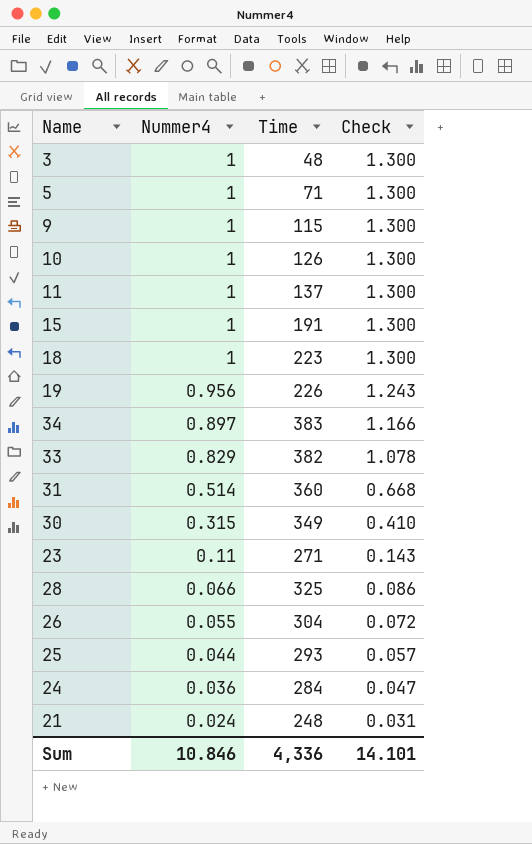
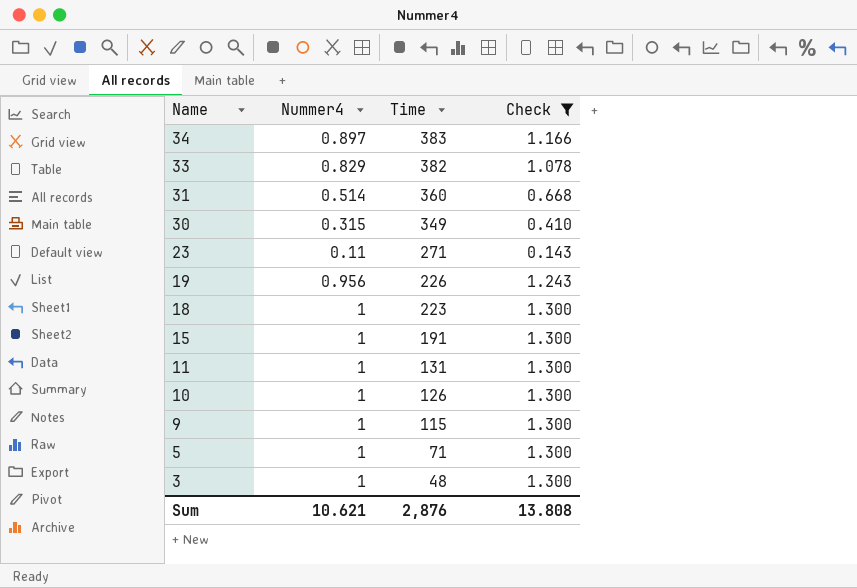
filter: none -> Check >= 0.143
row order: Nummer4 descending -> Name descending
11 | Time: 137 -> 131
Sum | Nummer4: 10.846 -> 10.621
Sum | Time: 4,336 -> 2,876
Sum | Check: 14.101 -> 13.808

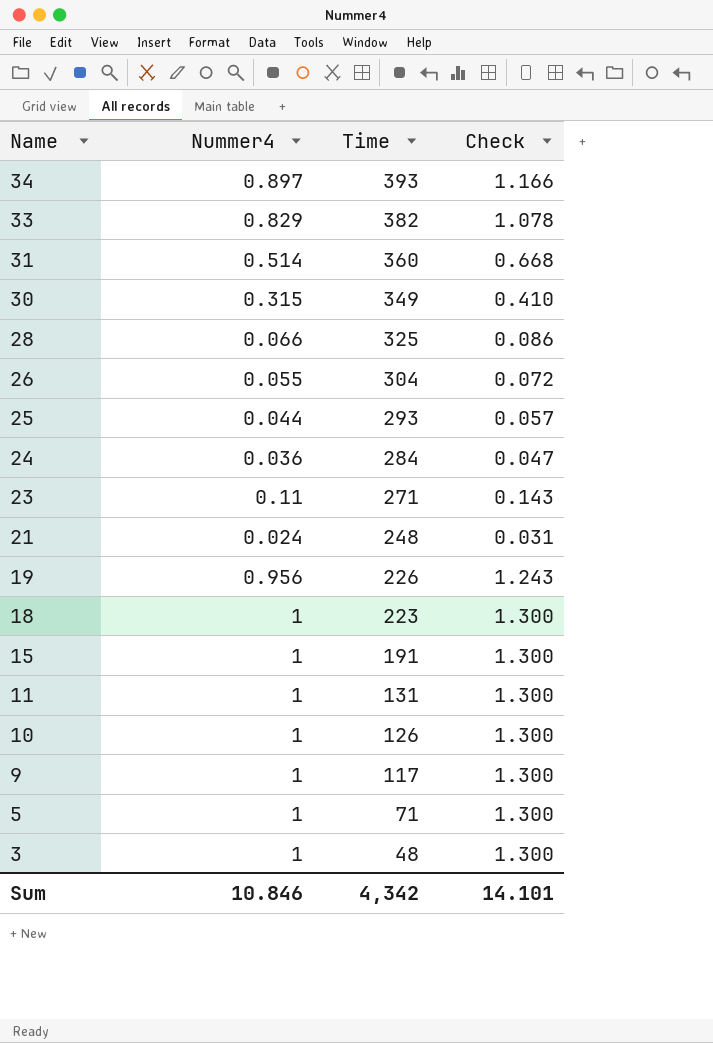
filter: Check >= 0.143 -> none
34 | Time: 383 -> 393
9 | Time: 115 -> 117
Sum | Nummer4: 10.621 -> 10.846
Sum | Time: 2,876 -> 4,342
Sum | Check: 13.808 -> 14.101

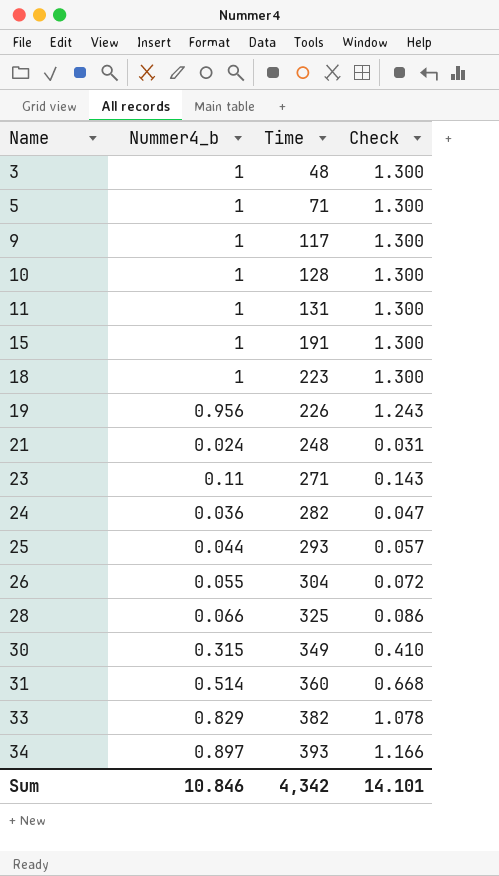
row order: Name descending -> Name ascending
column name: Nummer4 -> Nummer4_b
10 | Time: 126 -> 128
24 | Time: 284 -> 282

